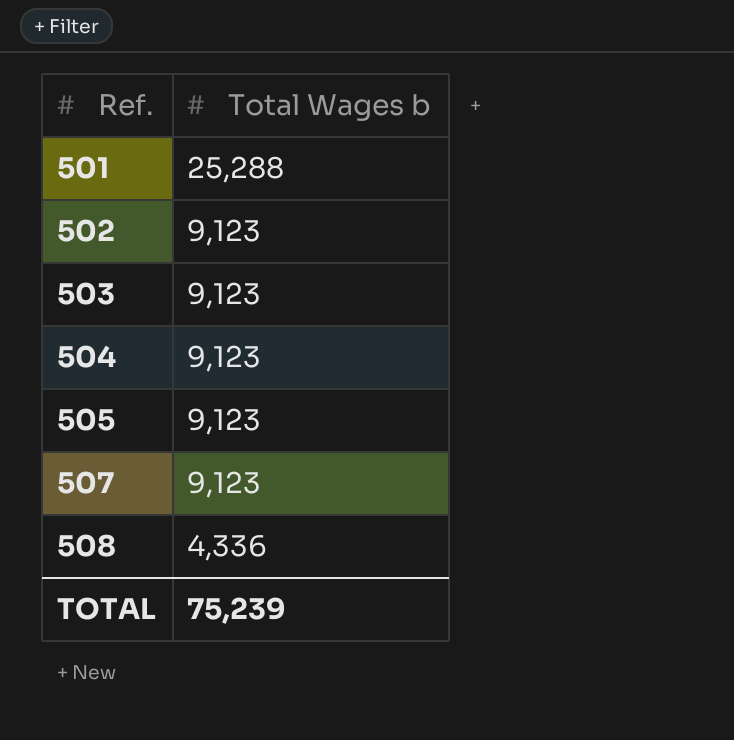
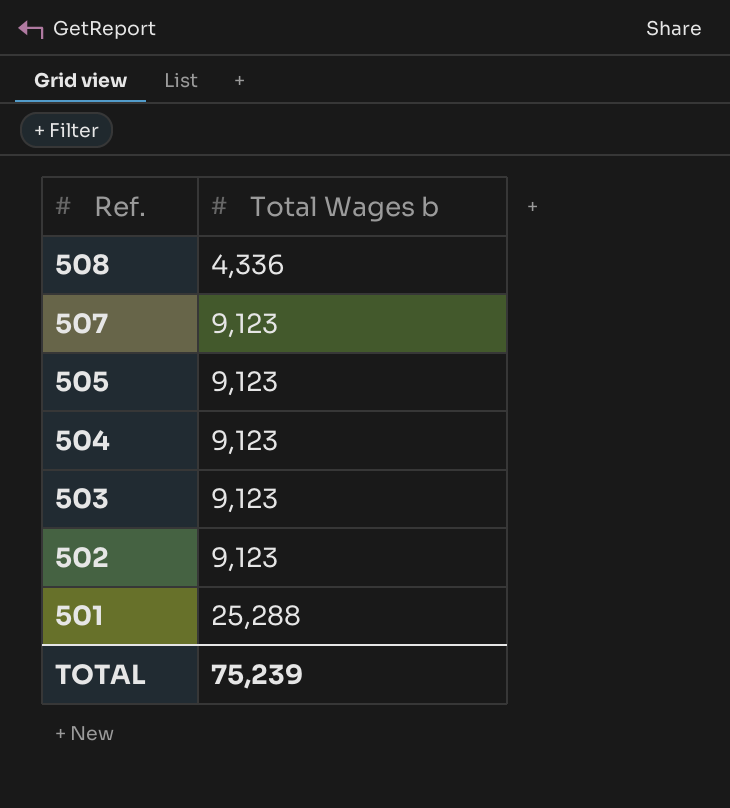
row order: Ref. ascending -> Ref. descending

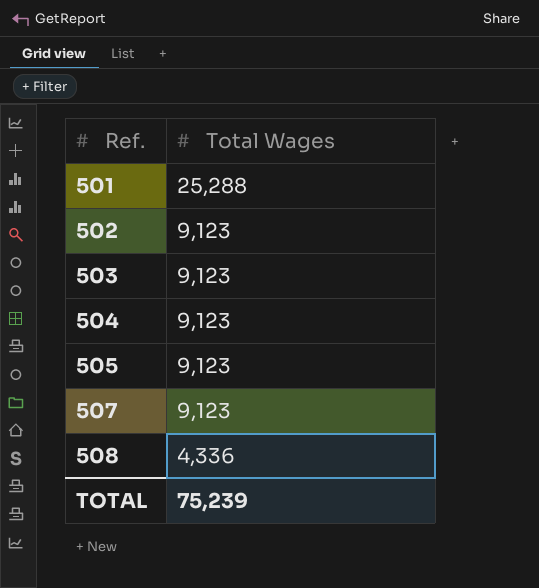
row order: Ref. descending -> Ref. ascending
column name: Total Wages b -> Total Wages

